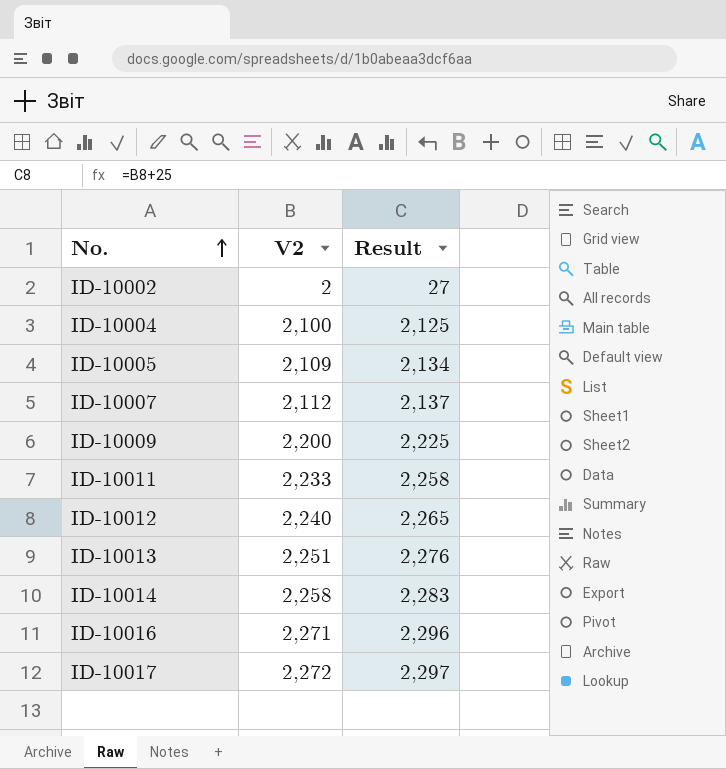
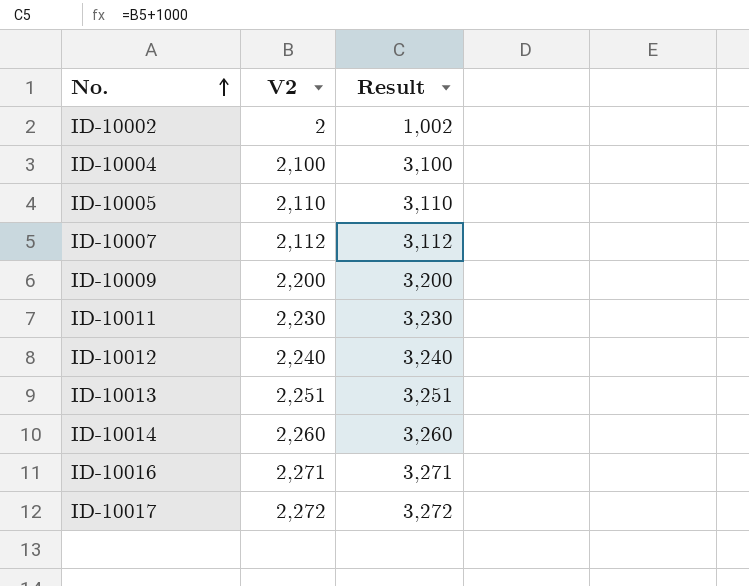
column Result | formula: [V2] + 25 -> [V2] + 1000
ID-10005 | V2: 2,109 -> 2,110
ID-10011 | V2: 2,233 -> 2,230
ID-10014 | V2: 2,258 -> 2,260

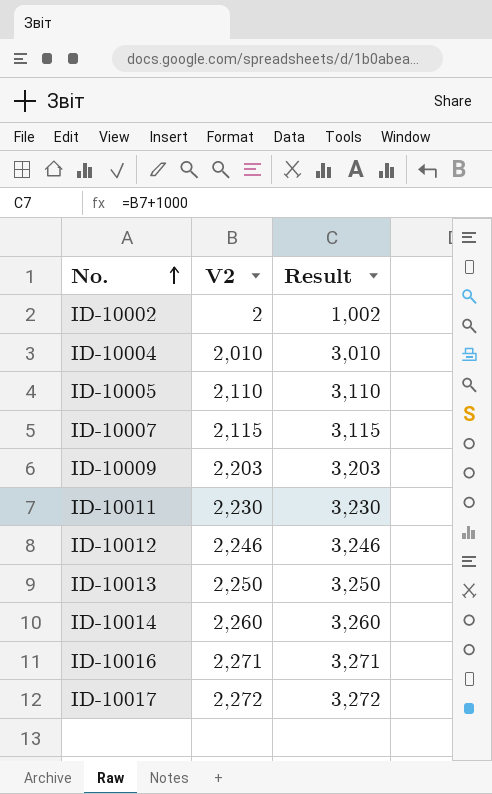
ID-10004 | V2: 2,100 -> 2,010
ID-10004 | Result: 3,100 -> 3,010
ID-10007 | V2: 2,112 -> 2,115
ID-10007 | Result: 3,112 -> 3,115
ID-10009 | V2: 2,200 -> 2,203
ID-10009 | Result: 3,200 -> 3,203
ID-10012 | V2: 2,240 -> 2,246
ID-10012 | Result: 3,240 -> 3,246
ID-10013 | V2: 2,251 -> 2,250
ID-10013 | Result: 3,251 -> 3,250

